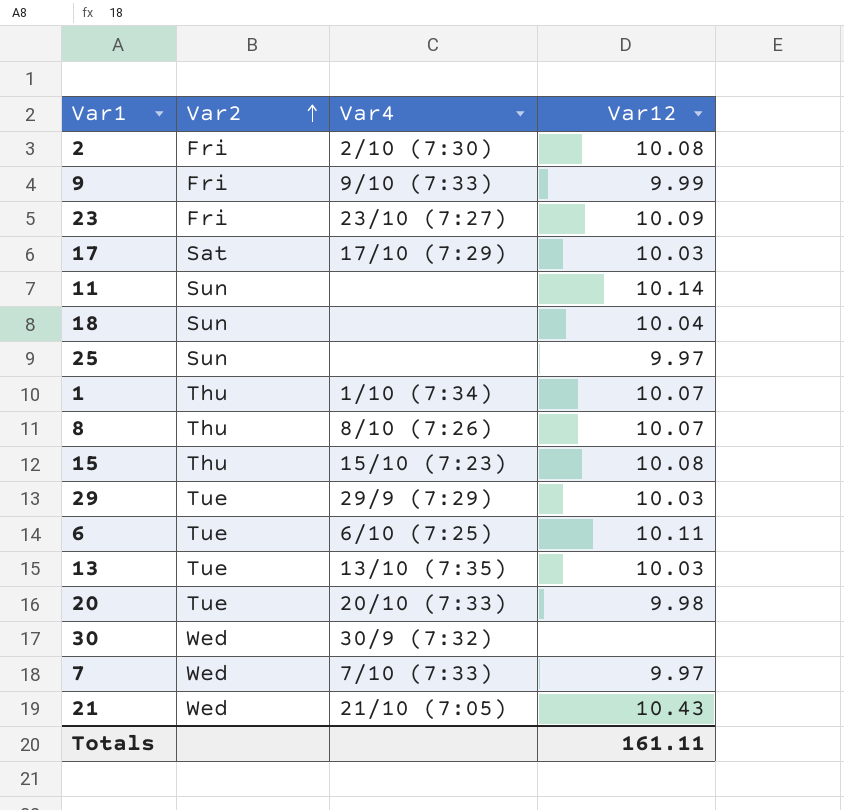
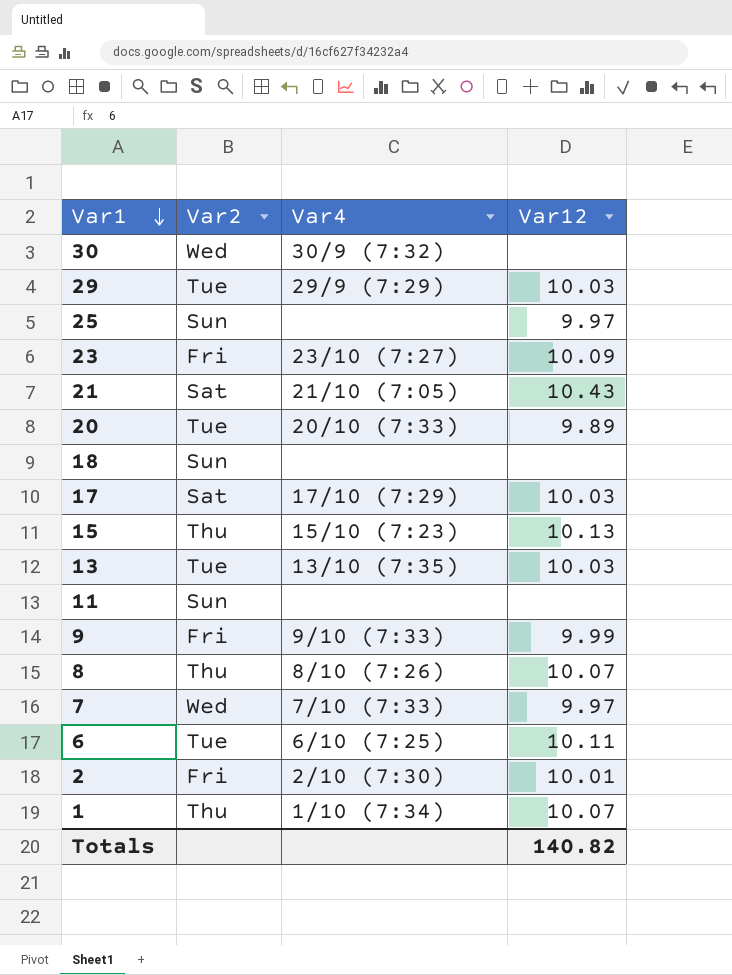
row order: Var2 ascending -> Var1 descending
21 | Var2: Wed -> Sat
20 | Var12: 9.98 -> 9.89
18 | Var12: 10.04 -> none
15 | Var12: 10.08 -> 10.13
11 | Var12: 10.14 -> none
2 | Var12: 10.08 -> 10.01
Totals | Var12: 161.11 -> 140.82

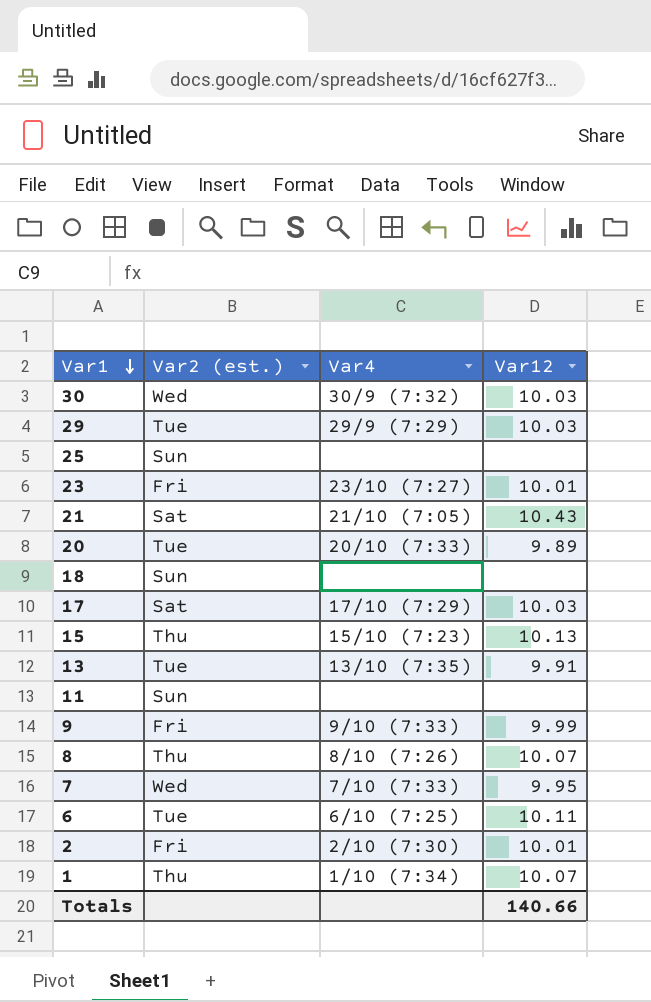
column name: Var2 -> Var2 (est.)
30 | Var12: none -> 10.03
25 | Var12: 9.97 -> none
23 | Var12: 10.09 -> 10.01
13 | Var12: 10.03 -> 9.91
7 | Var12: 9.97 -> 9.95
Totals | Var12: 140.82 -> 140.66

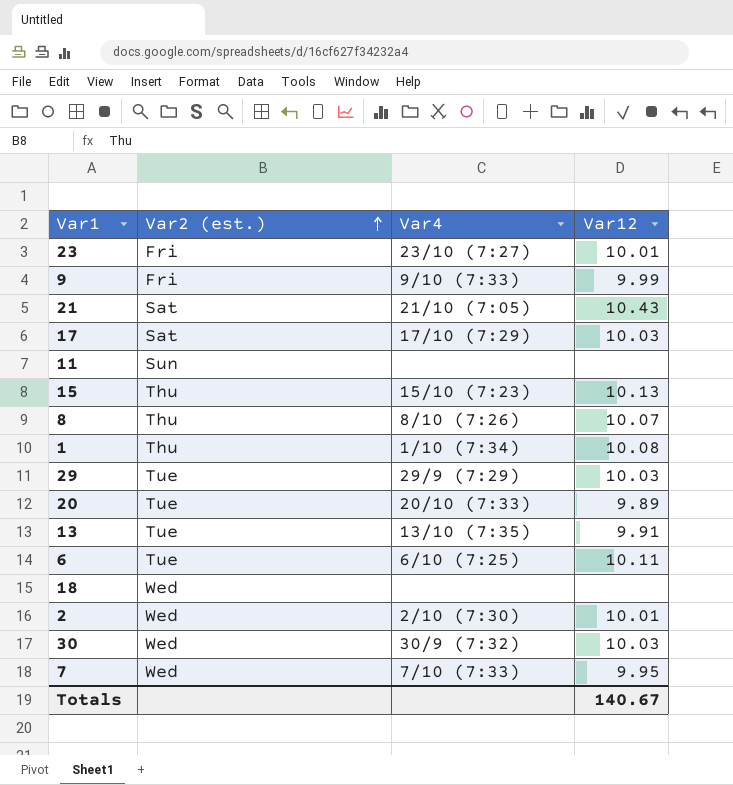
row order: Var1 descending -> Var2 (est.) ascending
row 25: Sun | none | none -> none
1 | Var12: 10.07 -> 10.08
18 | Var2 (est.): Sun -> Wed
2 | Var2 (est.): Fri -> Wed
Totals | Var12: 140.66 -> 140.67

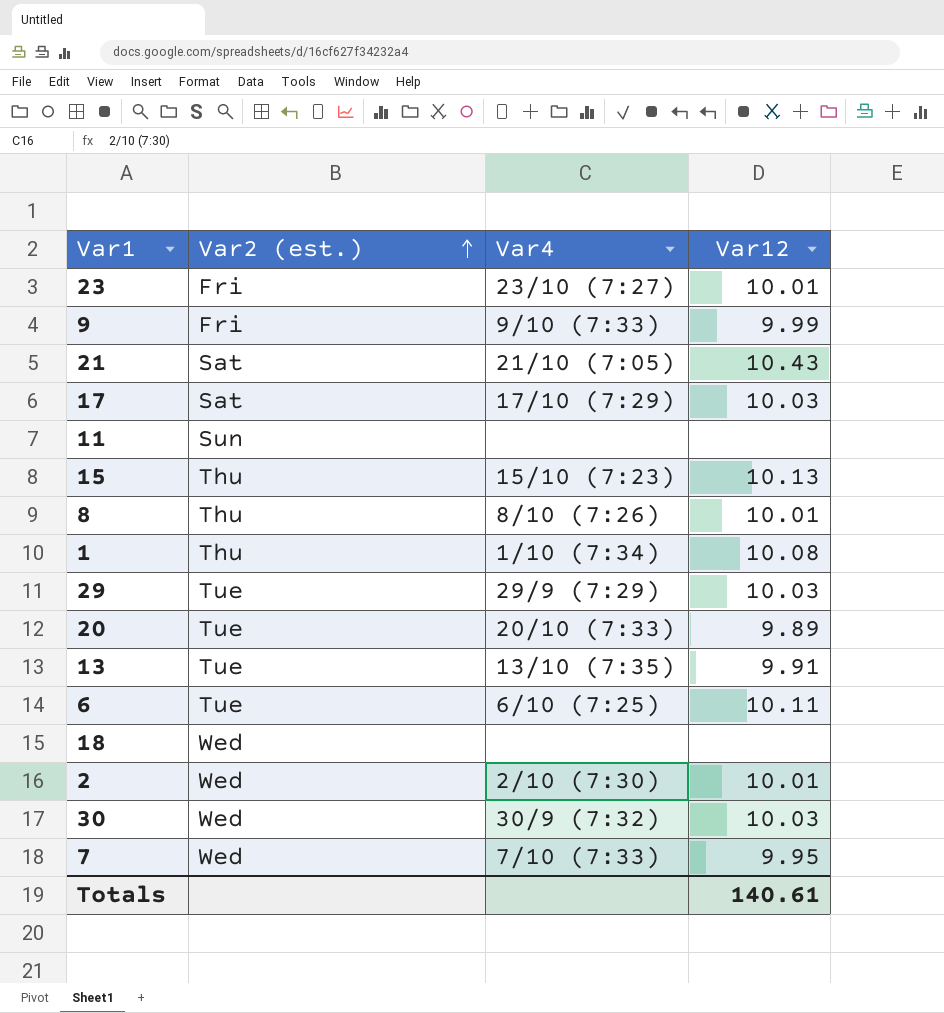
8 | Var12: 10.07 -> 10.01
Totals | Var12: 140.67 -> 140.61

